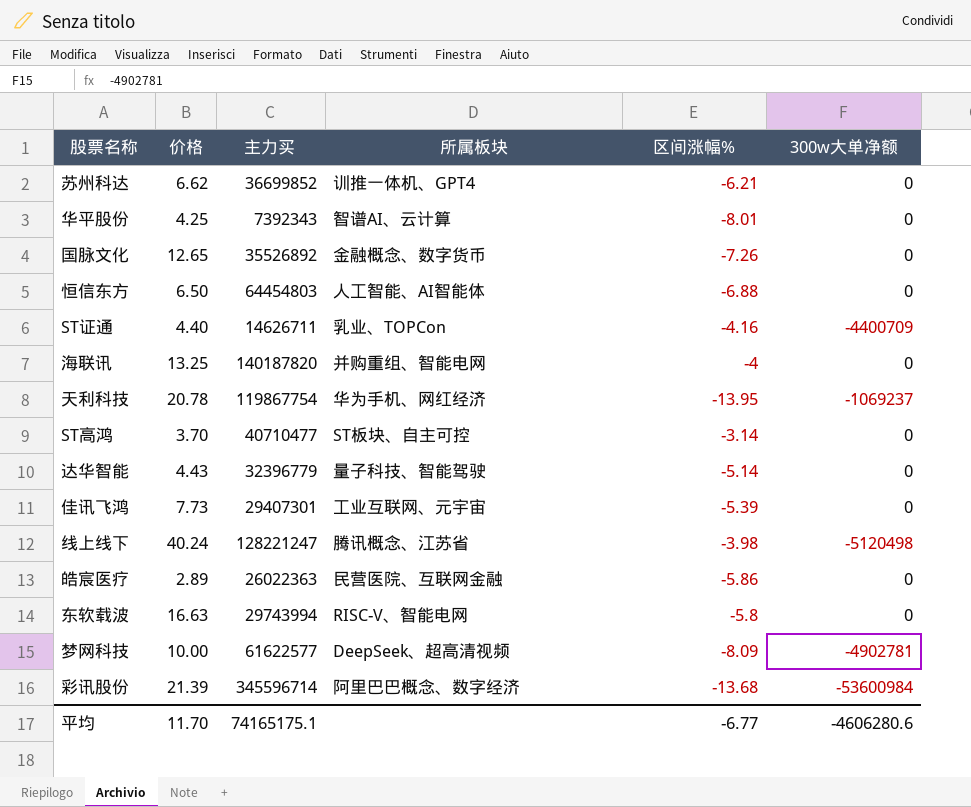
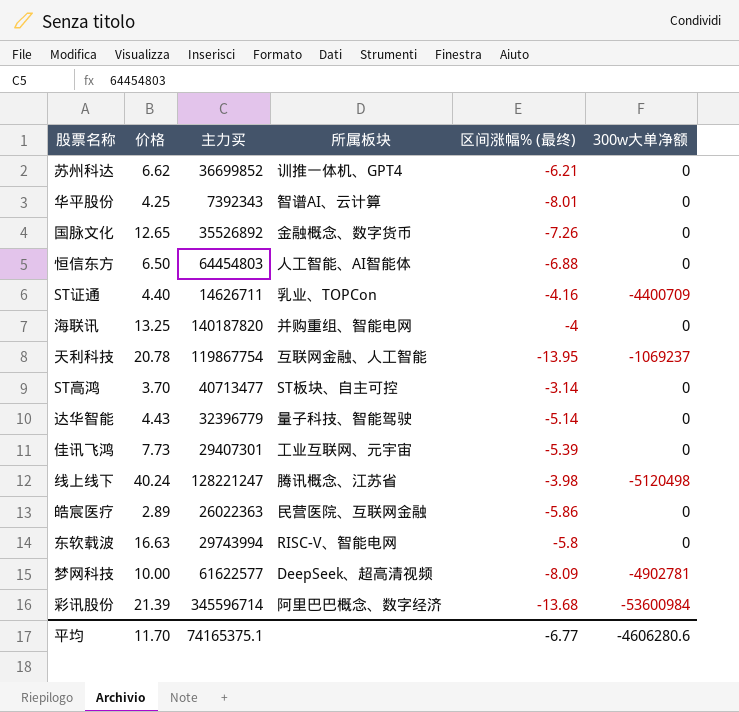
column name: 区间涨幅% -> 区间涨幅% (最终)
天利科技 | 所属板块: 华为手机、网红经济 -> 互联网金融、人工智能
ST高鸿 | 主力买: 40710477 -> 40713477
平均 | 主力买: 74165175.1 -> 74165375.1

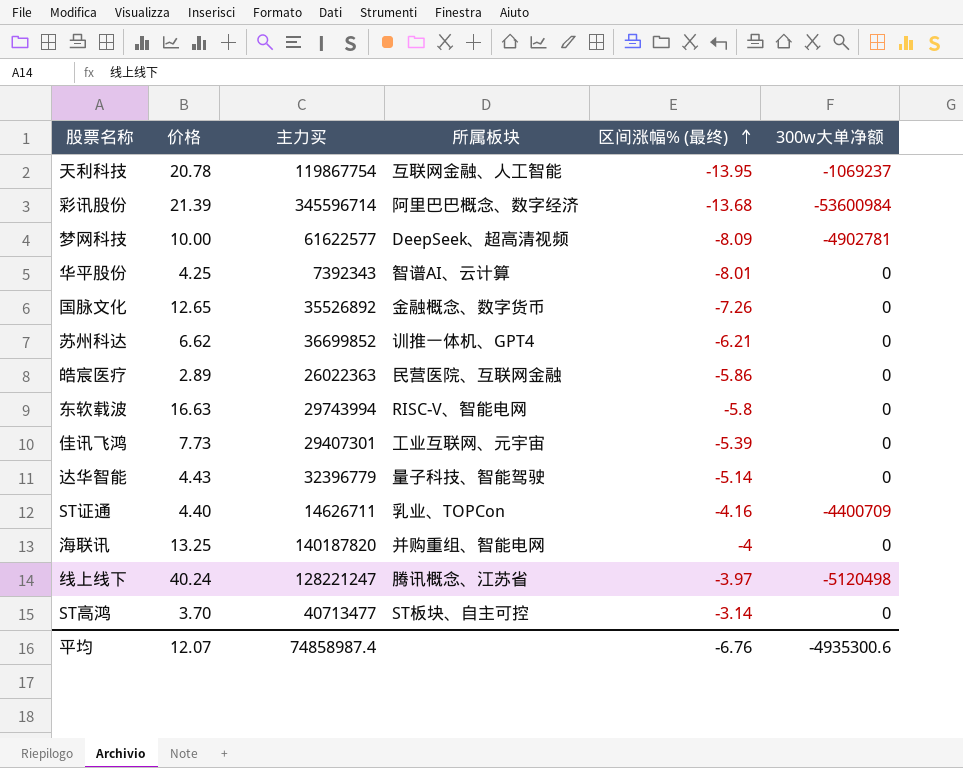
row order: none -> 区间涨幅% (最终) ascending
row 恒信东方: 6.50 | 64454803 | 人工智能、AI智能体 | -6.88 | 0 -> none
线上线下 | 区间涨幅% (最终): -3.98 -> -3.97
平均 | 价格: 11.70 -> 12.07
平均 | 主力买: 74165375.1 -> 74858987.4
平均 | 区间涨幅% (最终): -6.77 -> -6.76
平均 | 300w大单净额: -4606280.6 -> -4935300.6

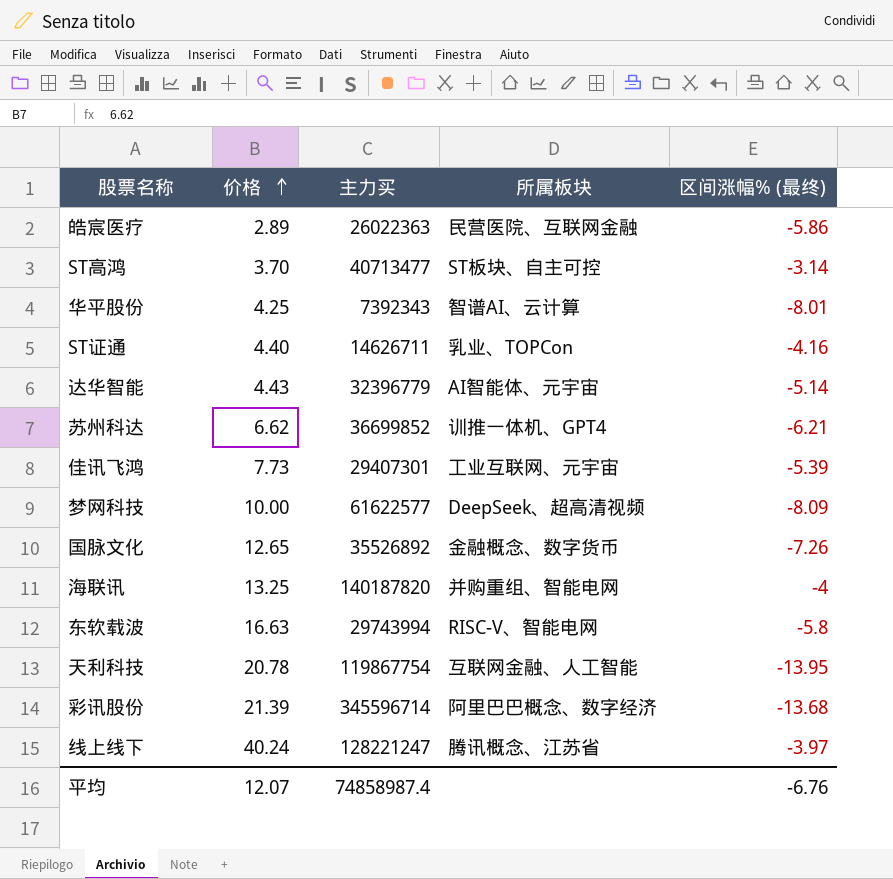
row order: 区间涨幅% (最终) ascending -> 价格 ascending
column 300w大单净额 | position: 6 -> none
达华智能 | 所属板块: 量子科技、智能驾驶 -> AI智能体、元宇宙

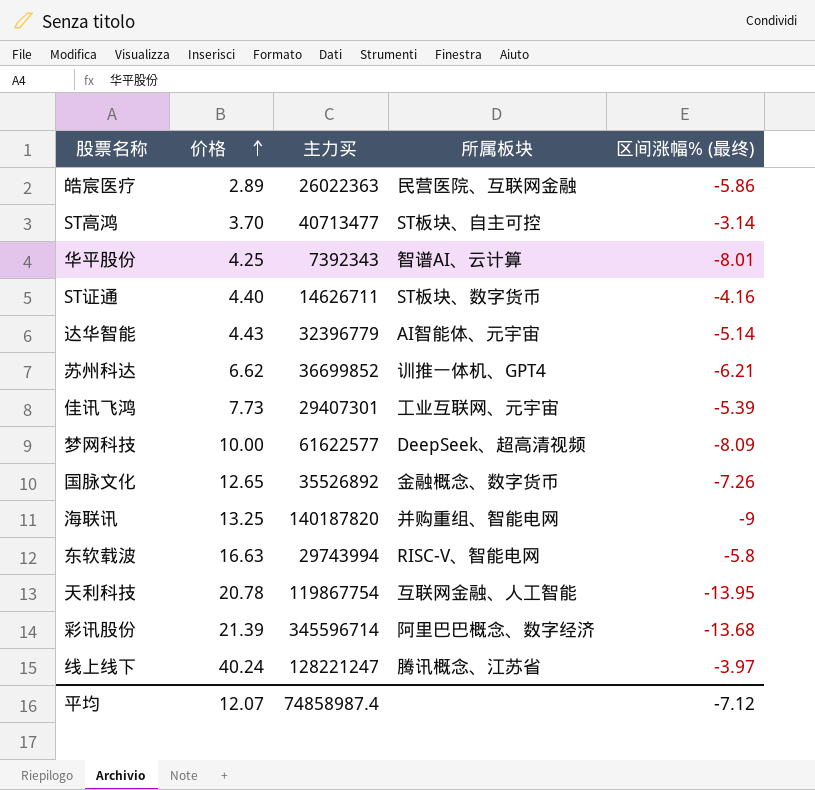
ST证通 | 所属板块: 乳业、TOPCon -> ST板块、数字货币
海联讯 | 区间涨幅% (最终): -4 -> -9
平均 | 区间涨幅% (最终): -6.76 -> -7.12

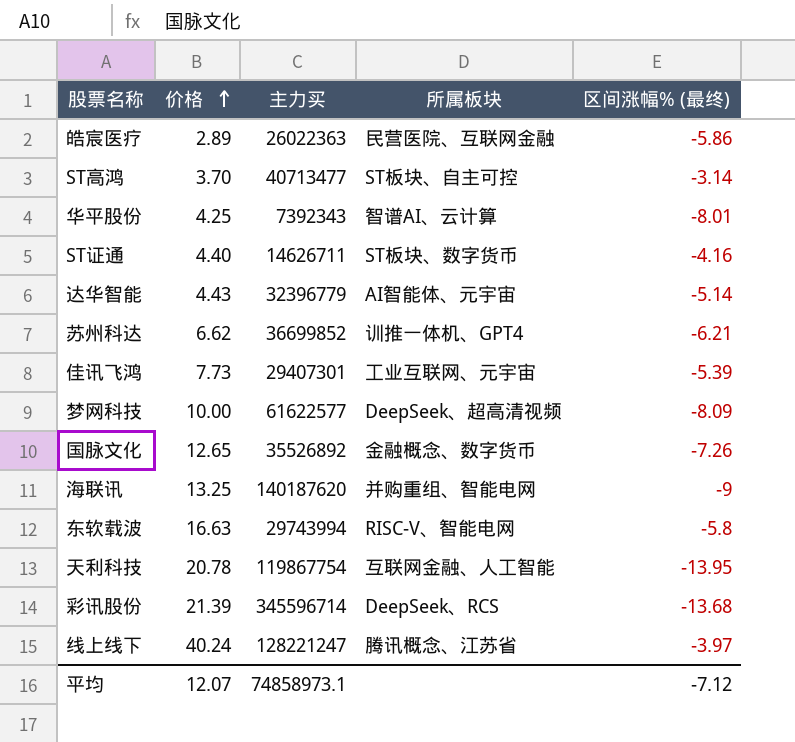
海联讯 | 主力买: 140187820 -> 140187620
彩讯股份 | 所属板块: 阿里巴巴概念、数字经济 -> DeepSeek、RCS
平均 | 主力买: 74858987.4 -> 74858973.1

